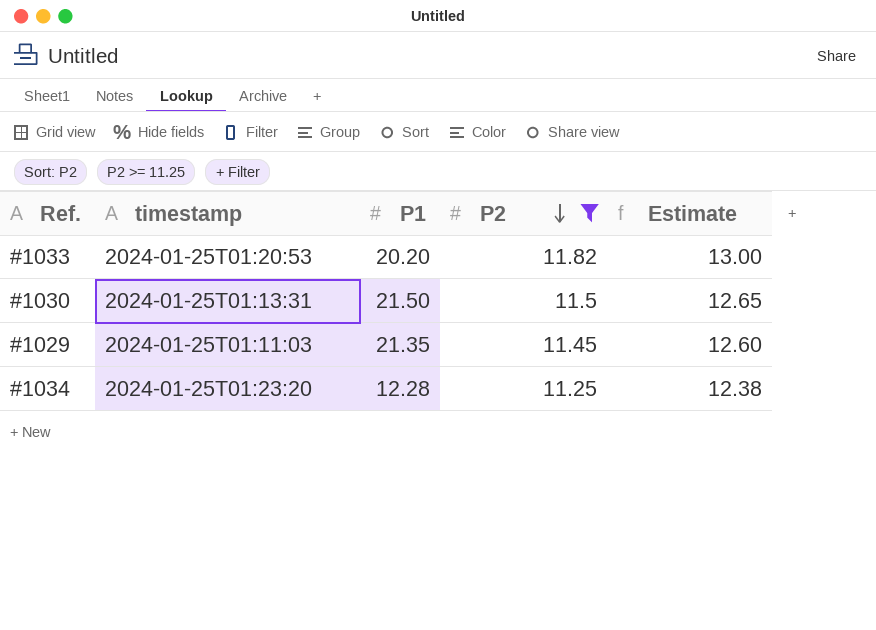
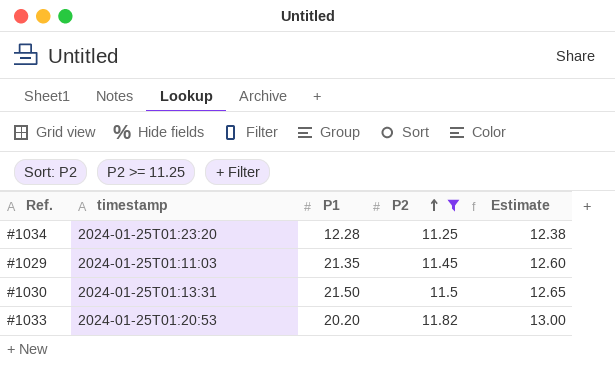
row order: P2 descending -> P2 ascending

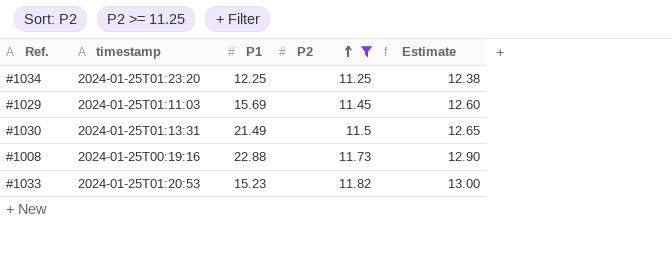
#1034 | P1: 12.28 -> 12.25
#1029 | P1: 21.35 -> 15.69
#1030 | P1: 21.50 -> 21.49
row #1008: none -> 2024-01-25T00:19:16 | 22.88 | 11.73 | 12.90
#1033 | P1: 20.20 -> 15.23

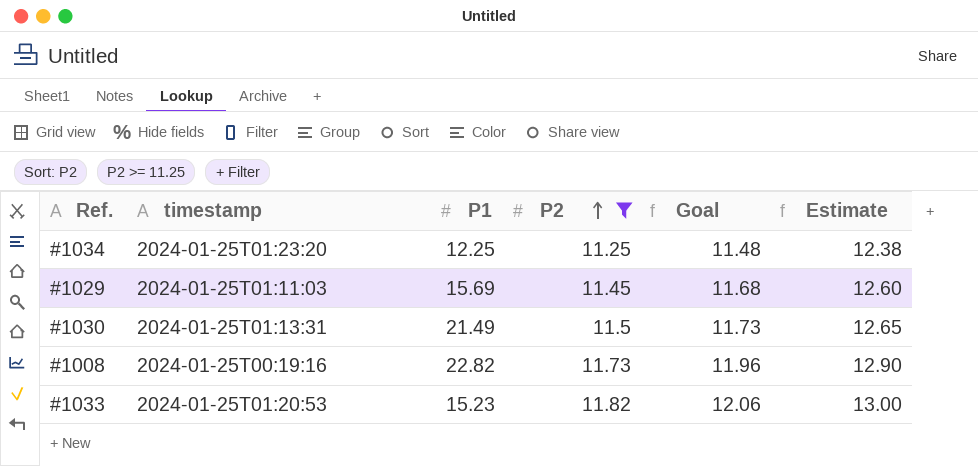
column Goal | formula: none -> [P2] * 1.02
#1008 | P1: 22.88 -> 22.82

